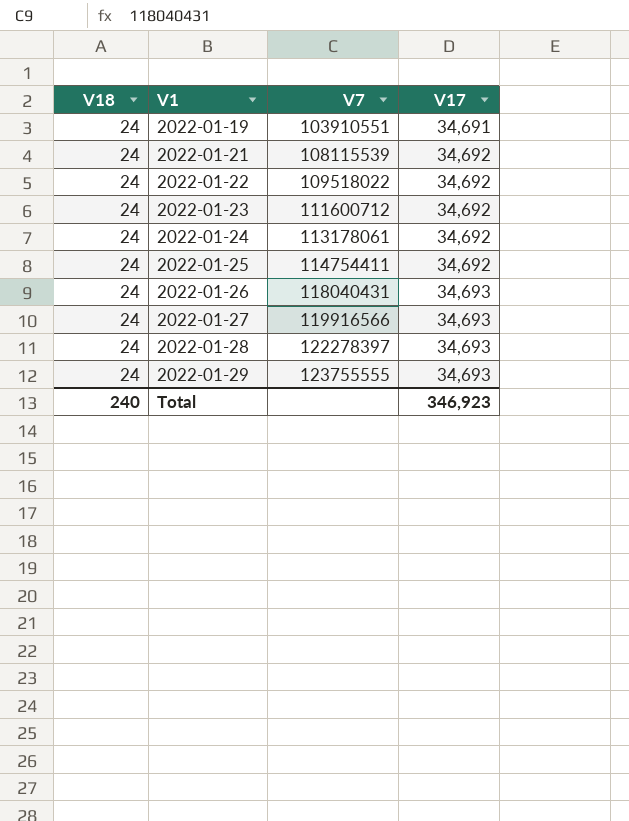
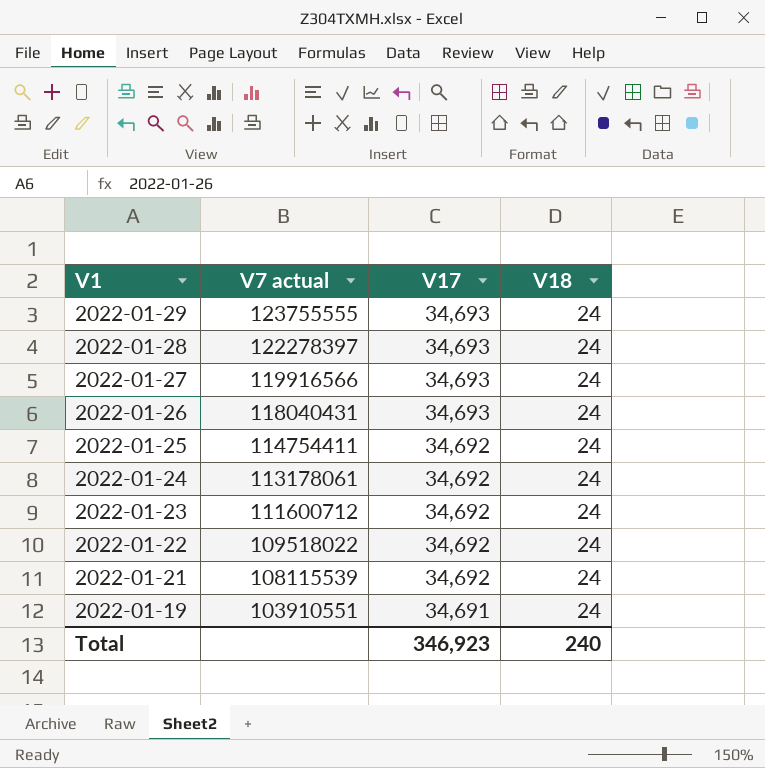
row order: V1 ascending -> V1 descending
column name: V7 -> V7 actual
column V18 | position: 1 -> 4

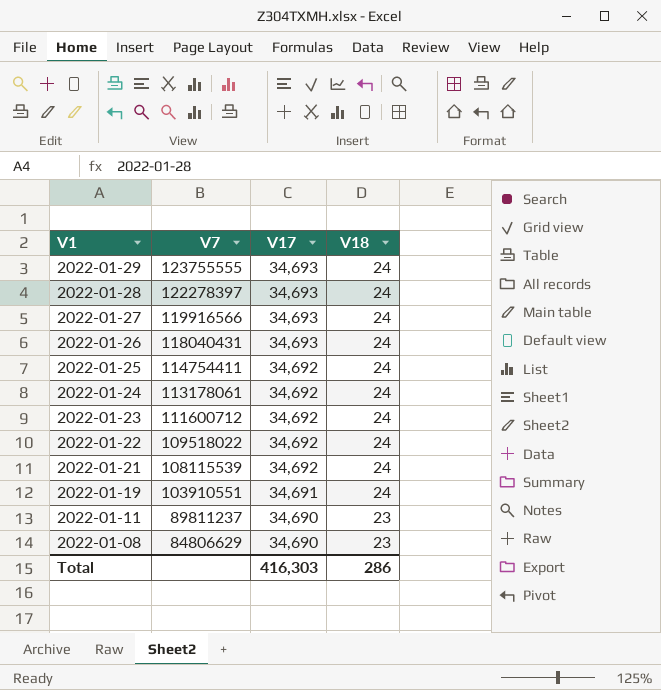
column name: V7 actual -> V7
row 2022-01-11: none -> 89811237 | 34,690 | 23
row 2022-01-08: none -> 84806629 | 34,690 | 23
Total | V17: 346,923 -> 416,303
Total | V18: 240 -> 286

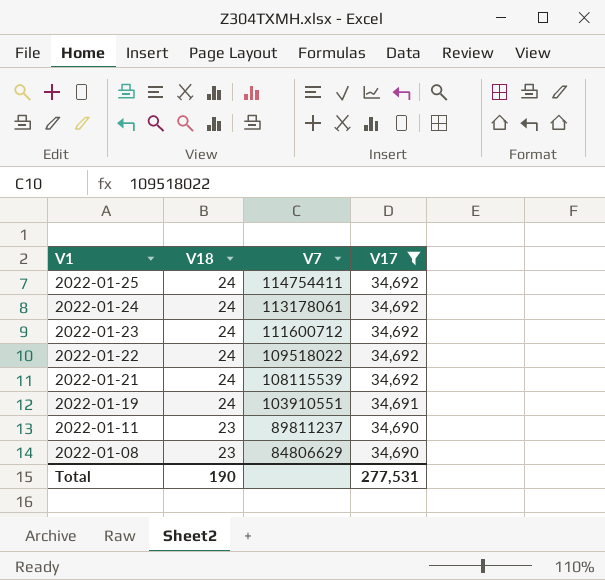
filter: none -> V17 != 34,693
column V18 | position: 4 -> 2
Total | V18: 286 -> 190
Total | V17: 416,303 -> 277,531

